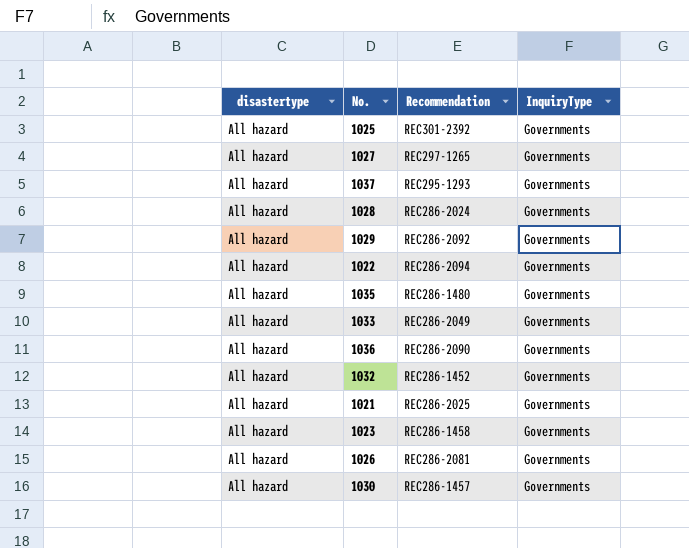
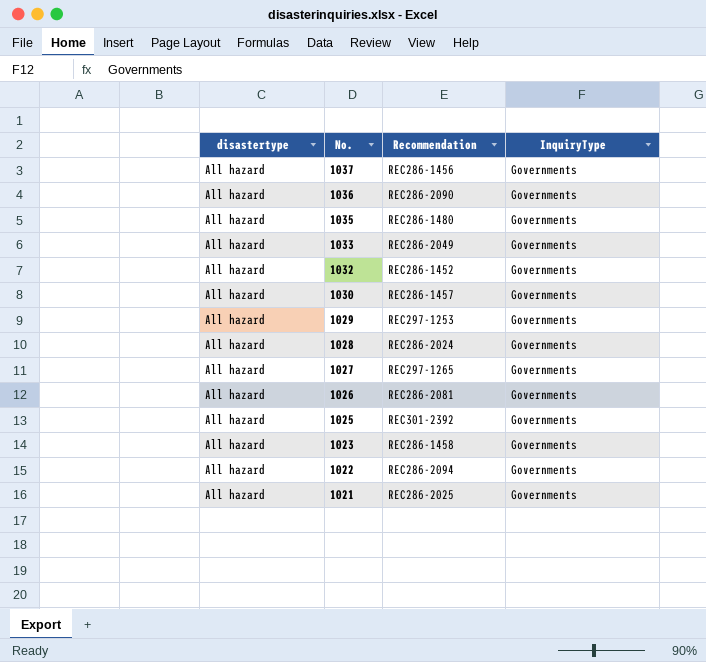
row order: none -> No. descending
1037 | Recommendation: REC295-1293 -> REC286-1456
1029 | Recommendation: REC286-2092 -> REC297-1253

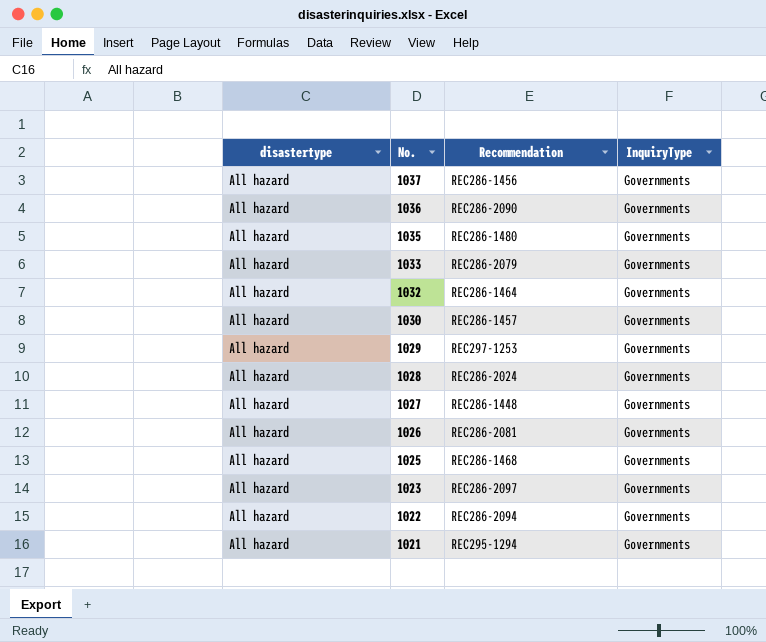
1033 | Recommendation: REC286-2049 -> REC286-2079
1032 | Recommendation: REC286-1452 -> REC286-1464
1027 | Recommendation: REC297-1265 -> REC286-1448
1025 | Recommendation: REC301-2392 -> REC286-1468
1023 | Recommendation: REC286-1458 -> REC286-2097
1021 | Recommendation: REC286-2025 -> REC295-1294

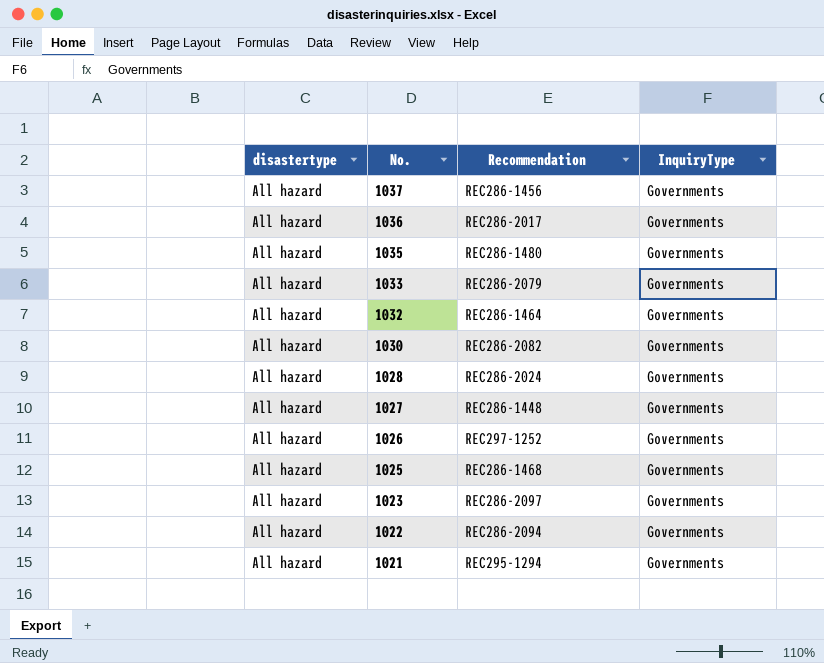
row 1029: All hazard | REC297-1253 | Governments -> none
1036 | Recommendation: REC286-2090 -> REC286-2017
1030 | Recommendation: REC286-1457 -> REC286-2082
1026 | Recommendation: REC286-2081 -> REC297-1252

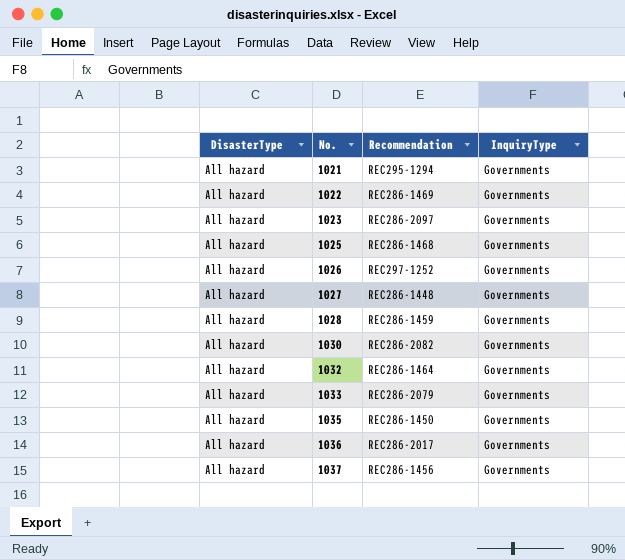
row order: No. descending -> No. ascending
column name: disastertype -> DisasterType
1022 | Recommendation: REC286-2094 -> REC286-1469
1028 | Recommendation: REC286-2024 -> REC286-1459
1035 | Recommendation: REC286-1480 -> REC286-1450

